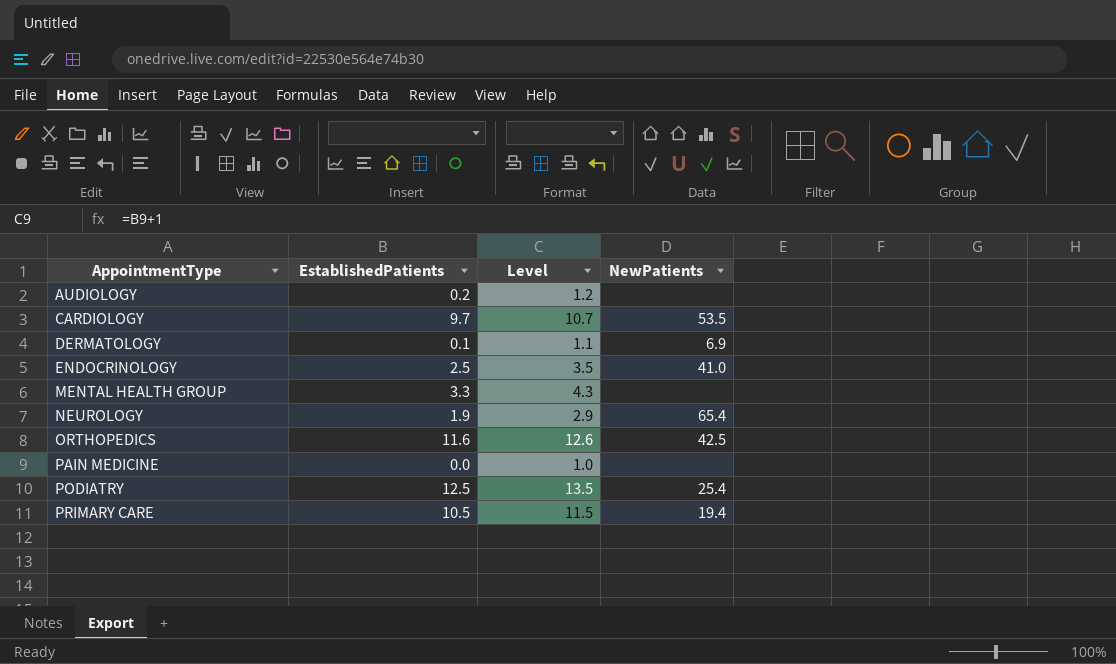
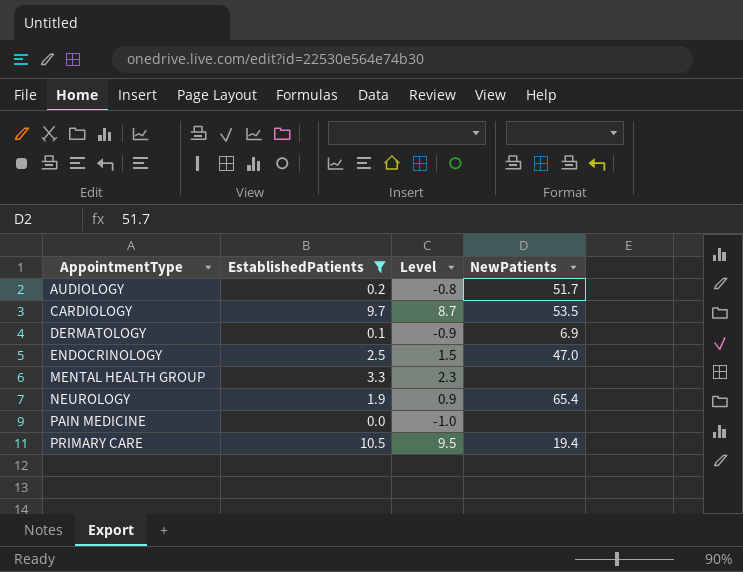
filter: none -> EstablishedPatients <= 10.5
column Level | formula: [EstablishedPatients] + 1 -> [EstablishedPatients] - 1
AUDIOLOGY | NewPatients: none -> 51.7
ENDOCRINOLOGY | NewPatients: 41.0 -> 47.0

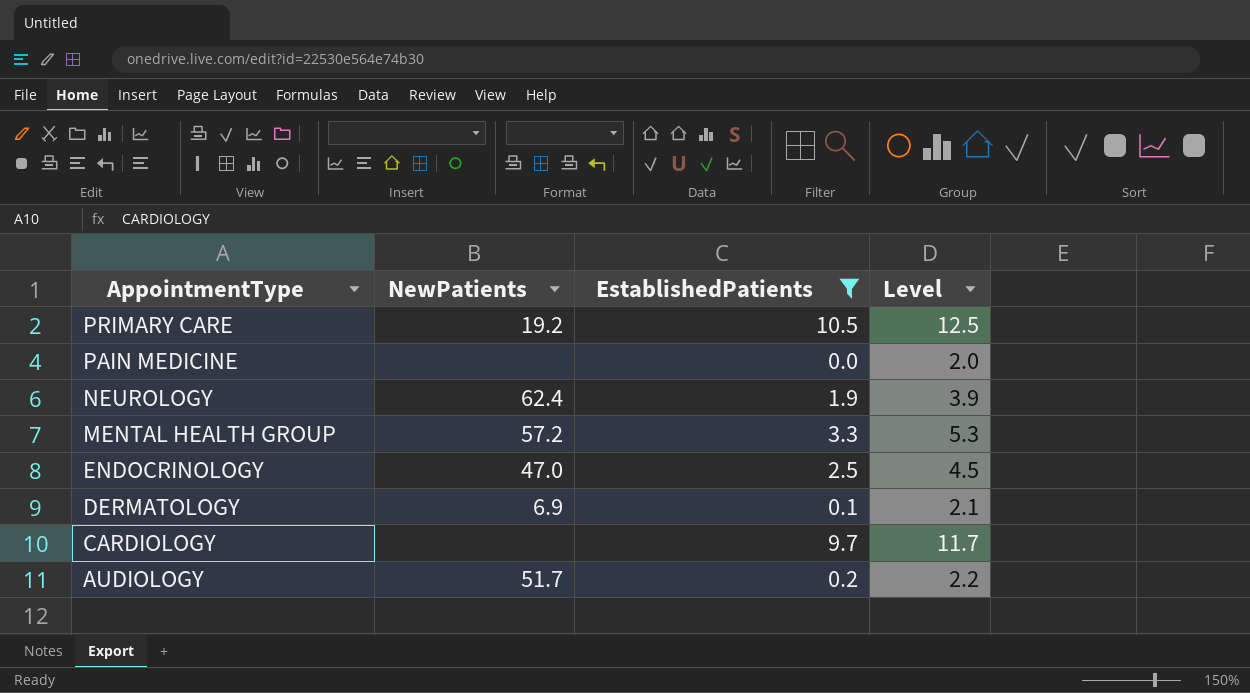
row order: AppointmentType ascending -> AppointmentType descending
column NewPatients | position: 4 -> 2
column Level | formula: [EstablishedPatients] - 1 -> [EstablishedPatients] + 2
PRIMARY CARE | NewPatients: 19.4 -> 19.2
NEUROLOGY | NewPatients: 65.4 -> 62.4
MENTAL HEALTH GROUP | NewPatients: none -> 57.2
CARDIOLOGY | NewPatients: 53.5 -> none

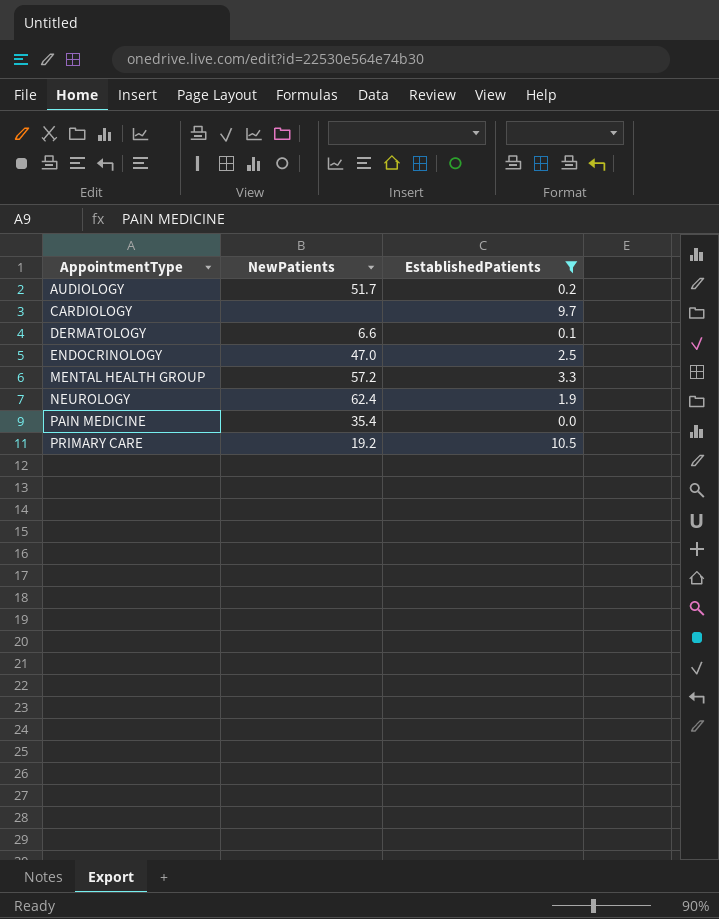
row order: AppointmentType descending -> AppointmentType ascending
column Level | formula: [EstablishedPatients] + 2 -> none
DERMATOLOGY | NewPatients: 6.9 -> 6.6
PAIN MEDICINE | NewPatients: none -> 35.4

